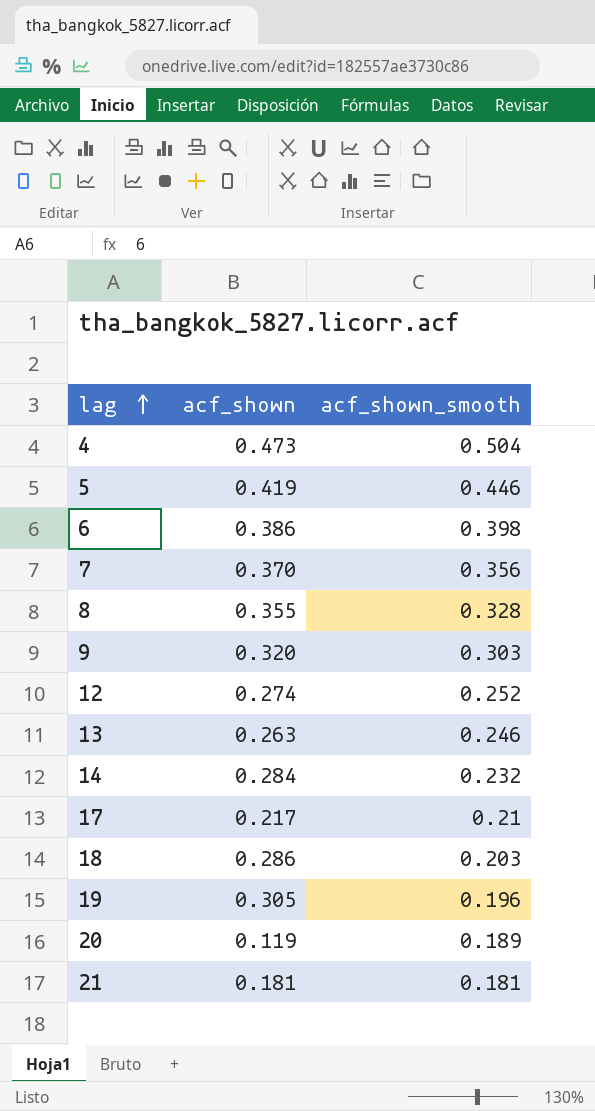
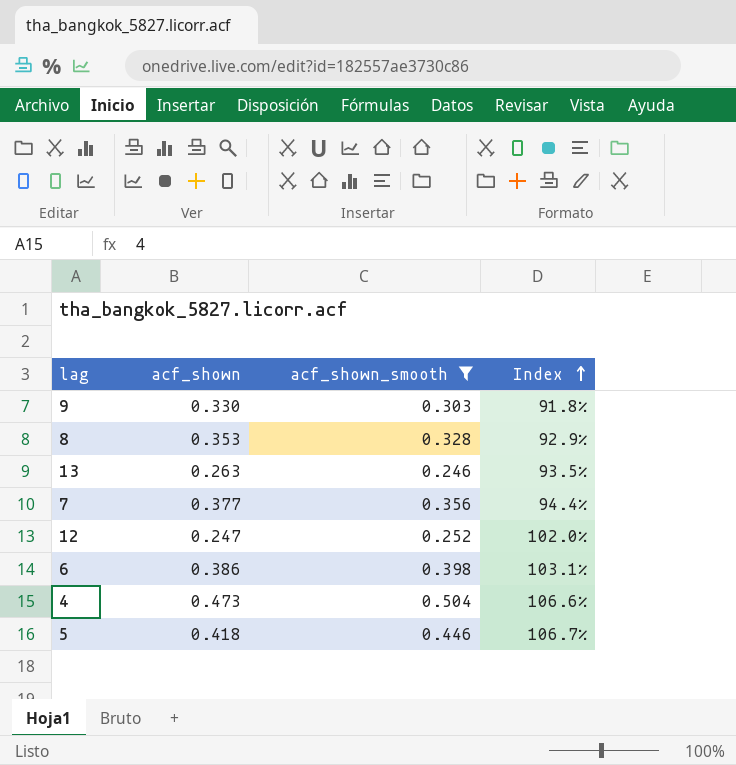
filter: none -> acf_shown_smooth >= 0.246
row order: lag ascending -> Index ascending
column Index | formula: none -> [acf_shown_smooth] / [acf_shown]
9 | acf_shown: 0.320 -> 0.330
8 | acf_shown: 0.355 -> 0.353
7 | acf_shown: 0.370 -> 0.377
12 | acf_shown: 0.274 -> 0.247
5 | acf_shown: 0.419 -> 0.418

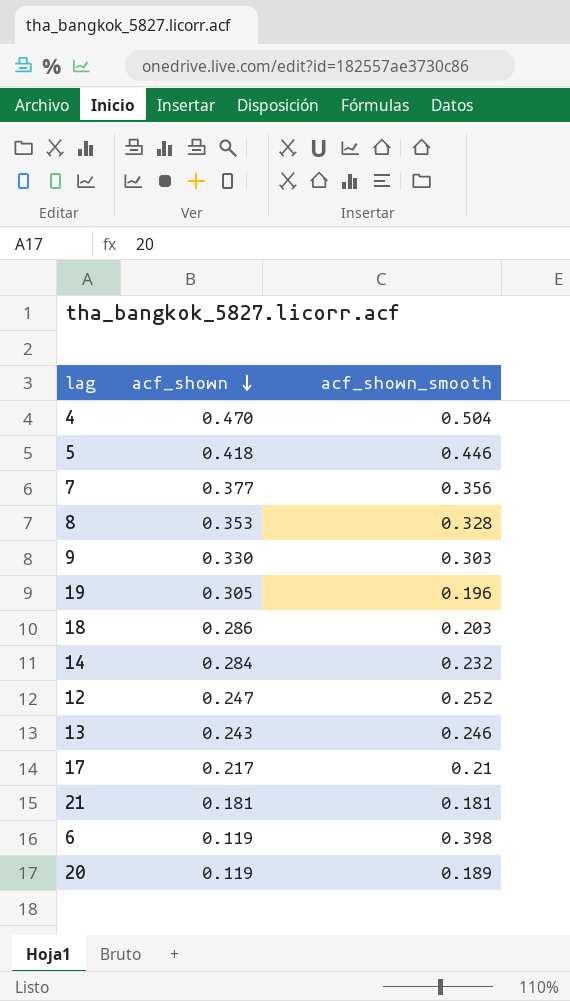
filter: acf_shown_smooth >= 0.246 -> none
row order: Index ascending -> acf_shown descending
column Index | formula: [acf_shown_smooth] / [acf_shown] -> none
4 | acf_shown: 0.473 -> 0.470
13 | acf_shown: 0.263 -> 0.243
6 | acf_shown: 0.386 -> 0.119

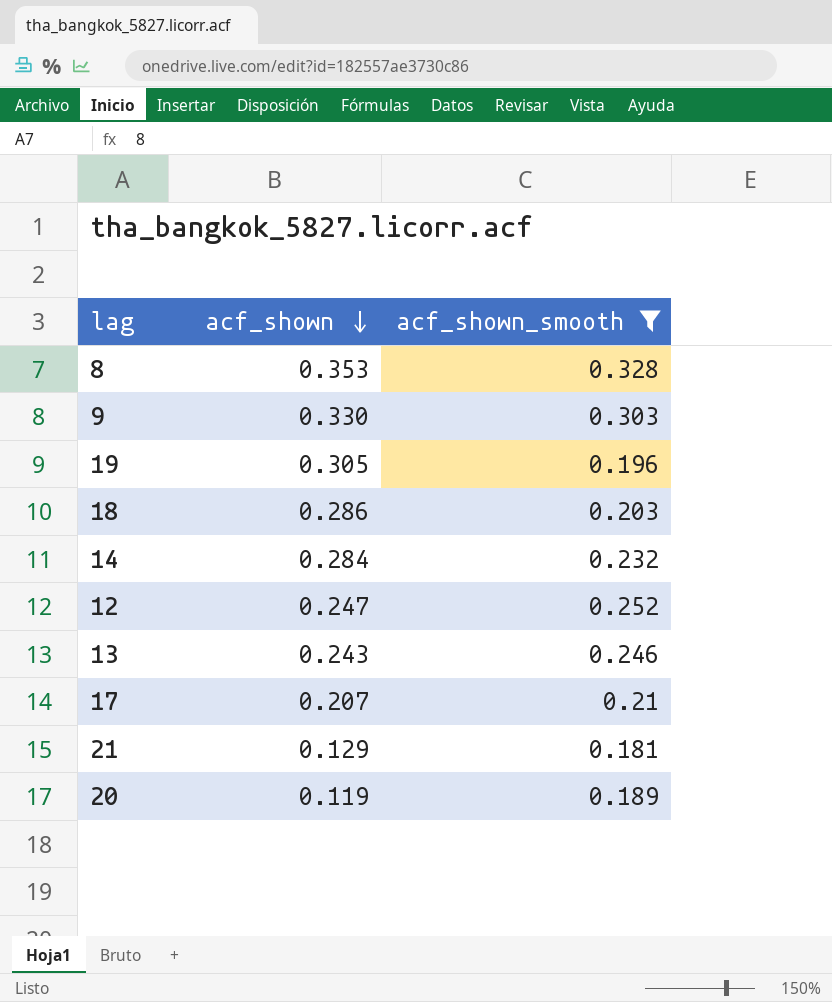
filter: none -> acf_shown_smooth <= 0.328
17 | acf_shown: 0.217 -> 0.207
21 | acf_shown: 0.181 -> 0.129

